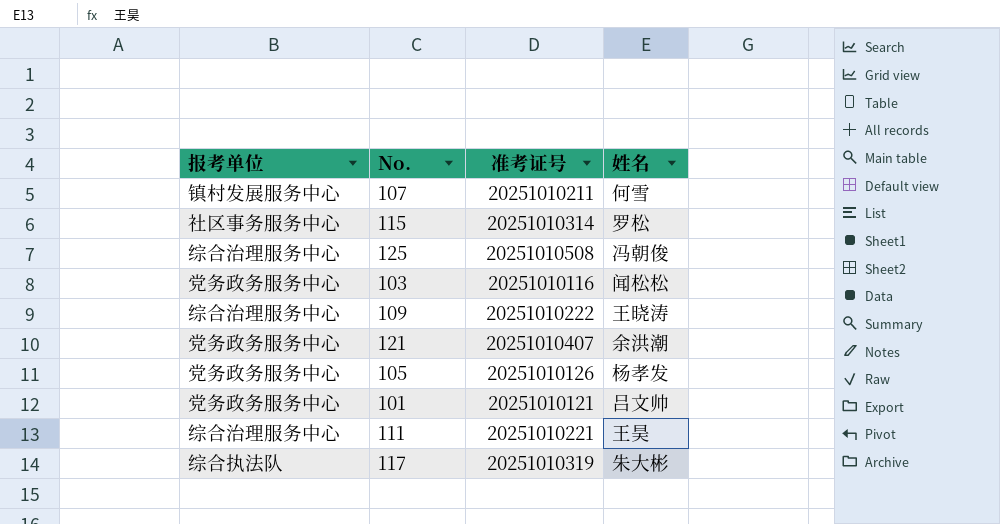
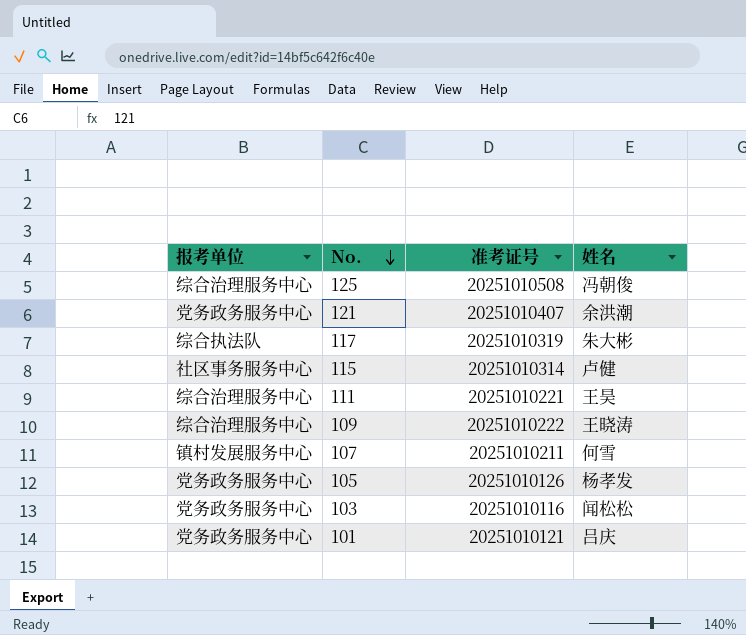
row order: none -> No. descending
115 | 姓名: 罗松 -> 卢健
101 | 姓名: 吕文帅 -> 吕庆

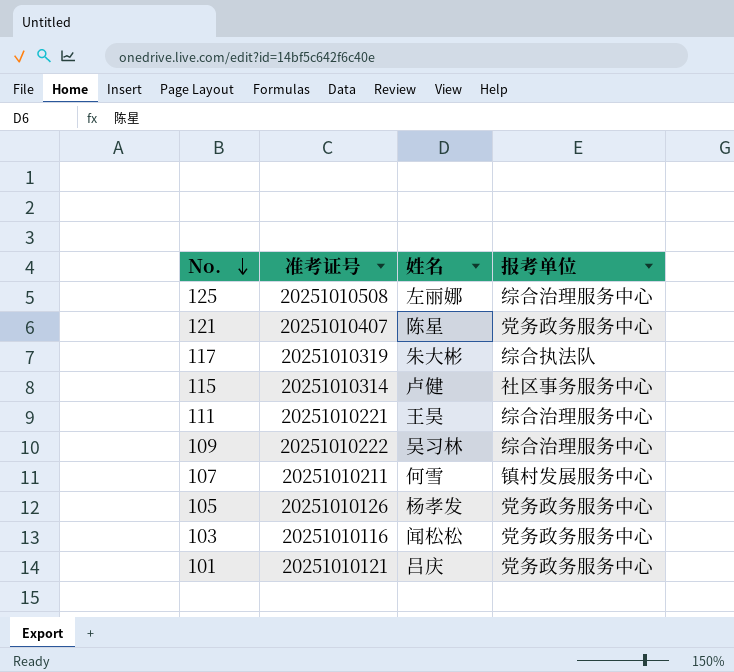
column 报考单位 | position: 1 -> 4
125 | 姓名: 冯朝俊 -> 左丽娜
121 | 姓名: 余洪潮 -> 陈星
109 | 姓名: 王晓涛 -> 吴习林

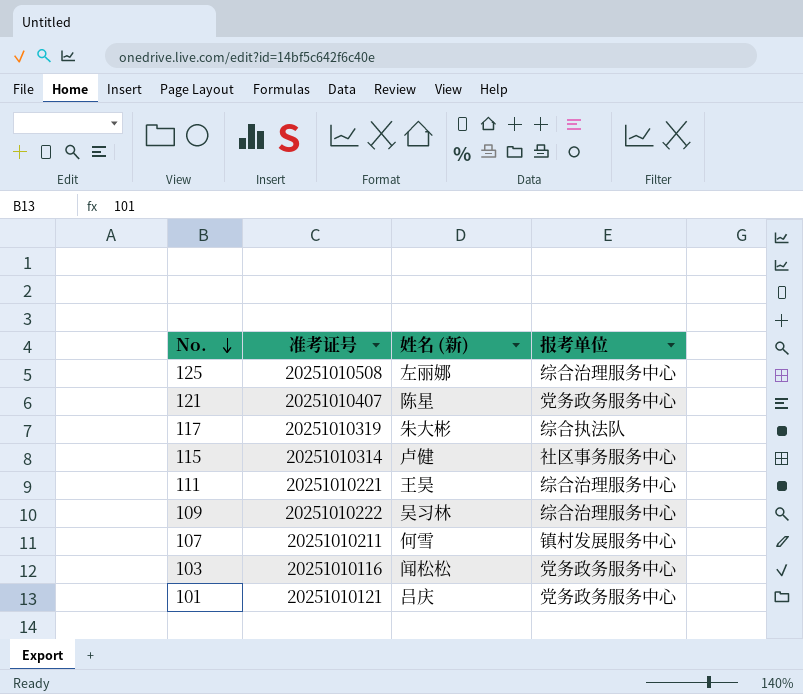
column name: 姓名 -> 姓名 (新)
row 105: 20251010126 | 杨孝发 | 党务政务服务中心 -> none

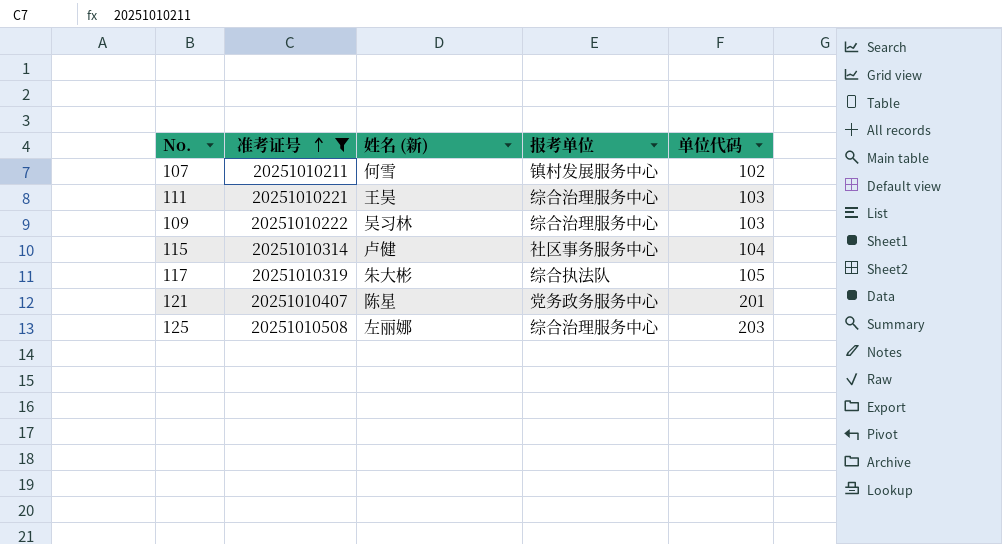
filter: none -> 准考证号 >= 20251010211
row order: No. descending -> 准考证号 ascending
column 单位代码 | position: none -> 5

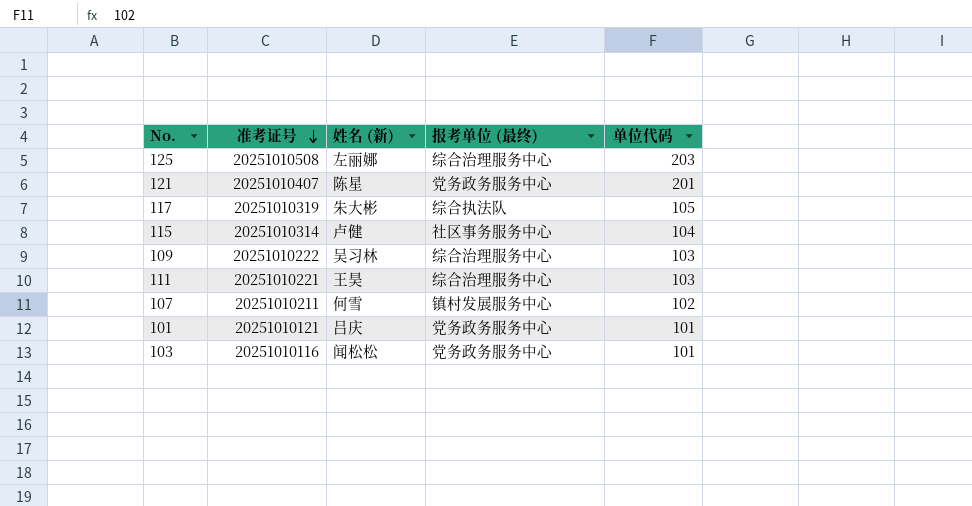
filter: 准考证号 >= 20251010211 -> none
row order: 准考证号 ascending -> 准考证号 descending
column name: 报考单位 -> 报考单位 (最终)

